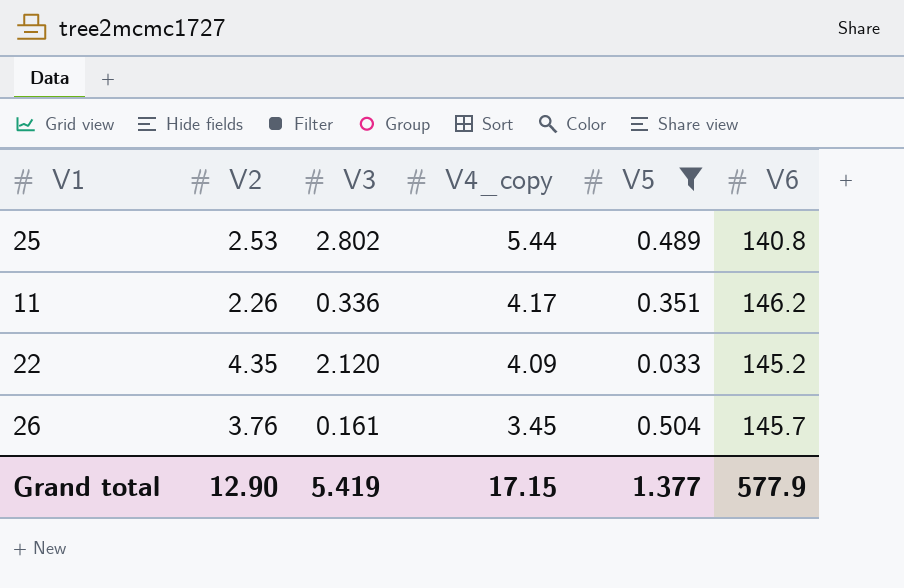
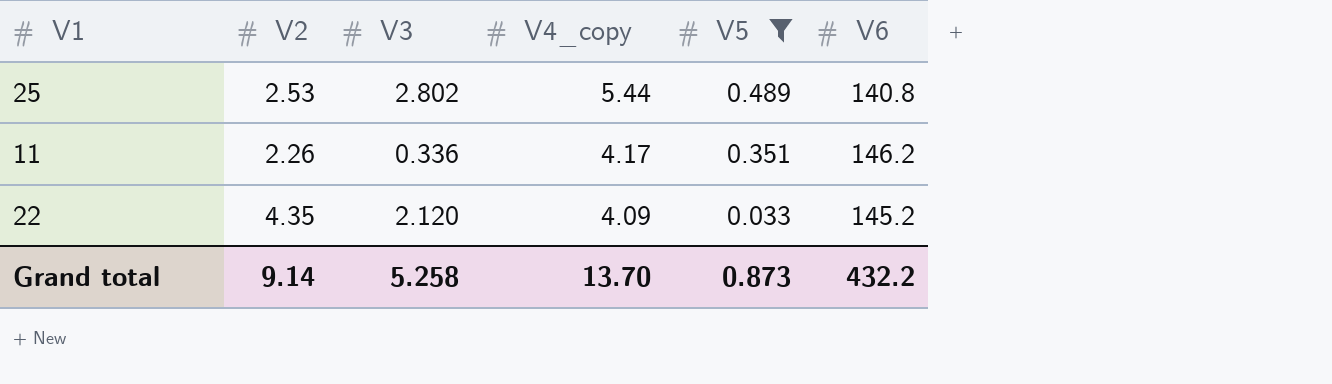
row 26: 3.76 | 0.161 | 3.45 | 0.504 | 145.7 -> none
Grand total | V2: 12.90 -> 9.14
Grand total | V3: 5.419 -> 5.258
Grand total | V4_copy: 17.15 -> 13.70
Grand total | V5: 1.377 -> 0.873
Grand total | V6: 577.9 -> 432.2

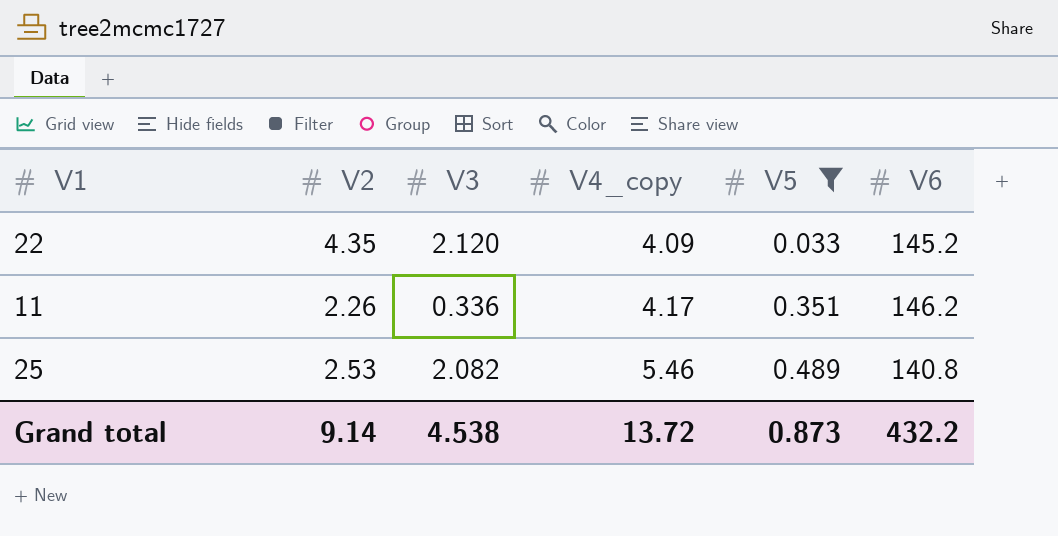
row order: V4_copy descending -> V4_copy ascending
25 | V3: 2.802 -> 2.082
25 | V4_copy: 5.44 -> 5.46
Grand total | V3: 5.258 -> 4.538
Grand total | V4_copy: 13.70 -> 13.72

